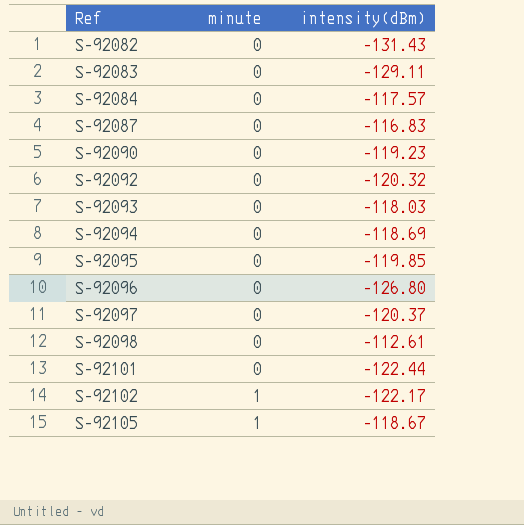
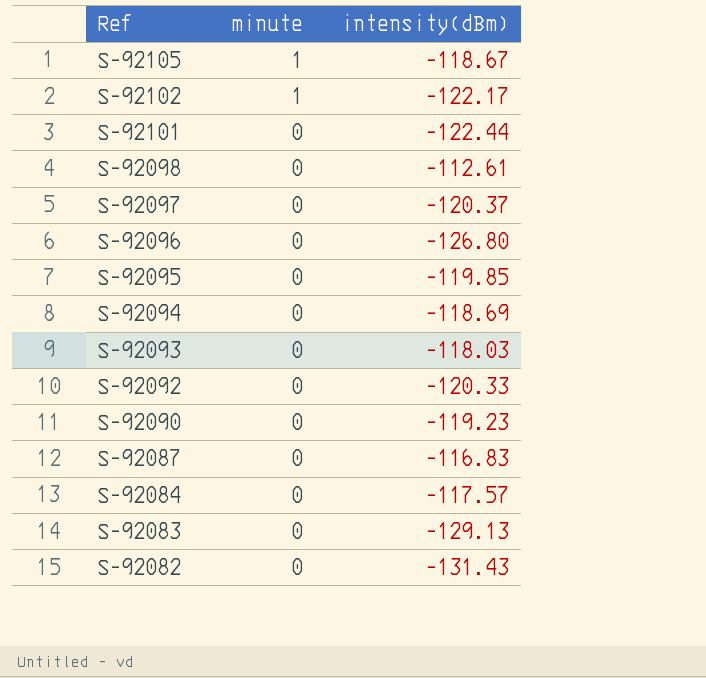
row order: Ref ascending -> Ref descending
S-92092 | intensity(dBm): -120.32 -> -120.33
S-92083 | intensity(dBm): -129.11 -> -129.13

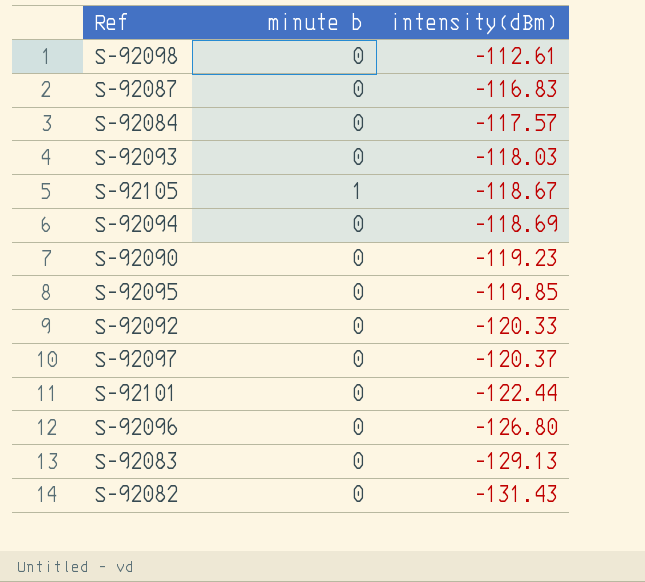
row order: Ref descending -> intensity(dBm) descending
column name: minute -> minute b
row S-92102: 1 | -122.17 -> none

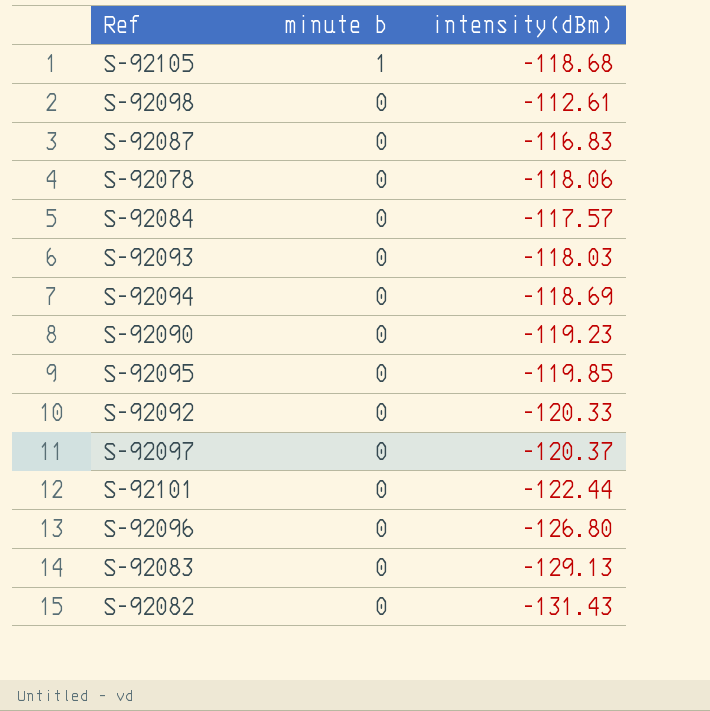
row order: intensity(dBm) descending -> minute b descending
S-92105 | intensity(dBm): -118.67 -> -118.68
row S-92078: none -> 0 | -118.06

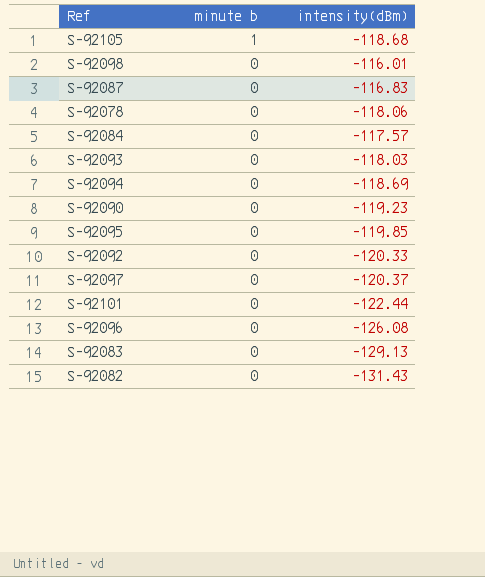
S-92098 | intensity(dBm): -112.61 -> -116.01
S-92096 | intensity(dBm): -126.80 -> -126.08

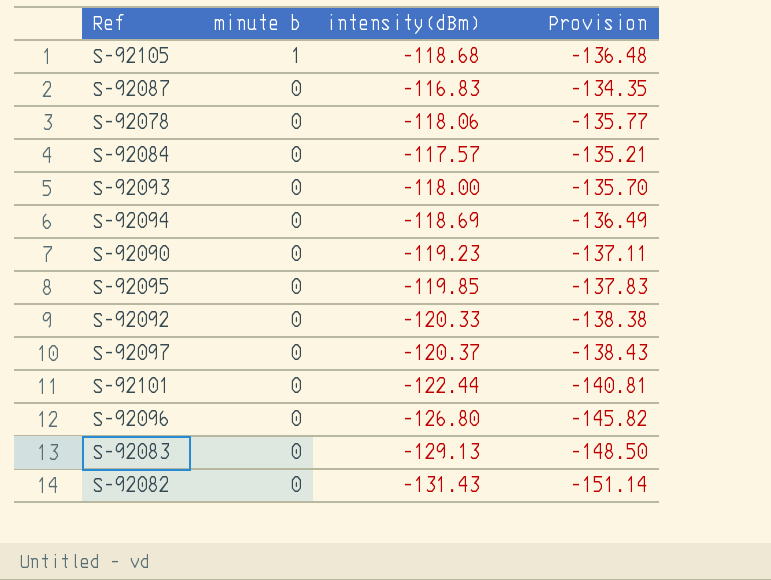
column Provision | formula: none -> [intensity(dBm)] * 1.15
row S-92098: 0 | -116.01 -> none
S-92093 | intensity(dBm): -118.03 -> -118.00
S-92096 | intensity(dBm): -126.08 -> -126.80

